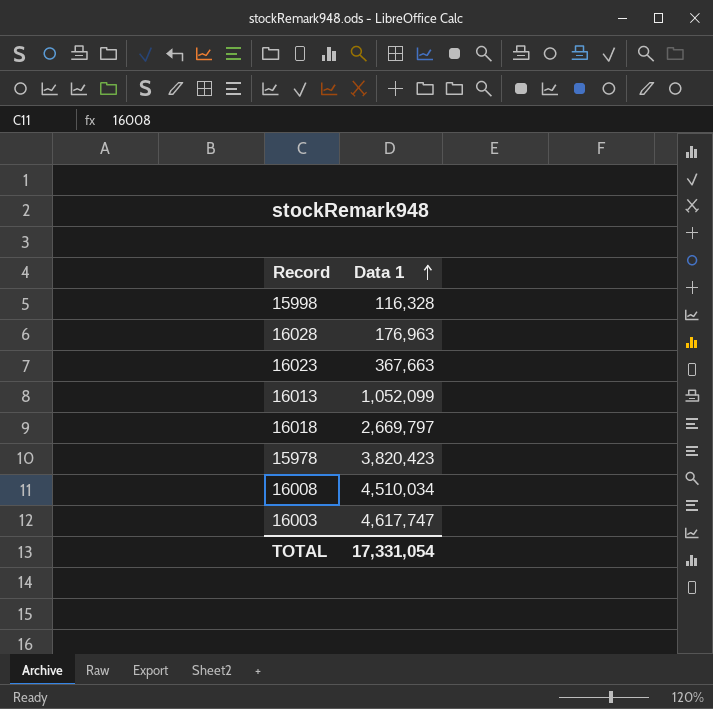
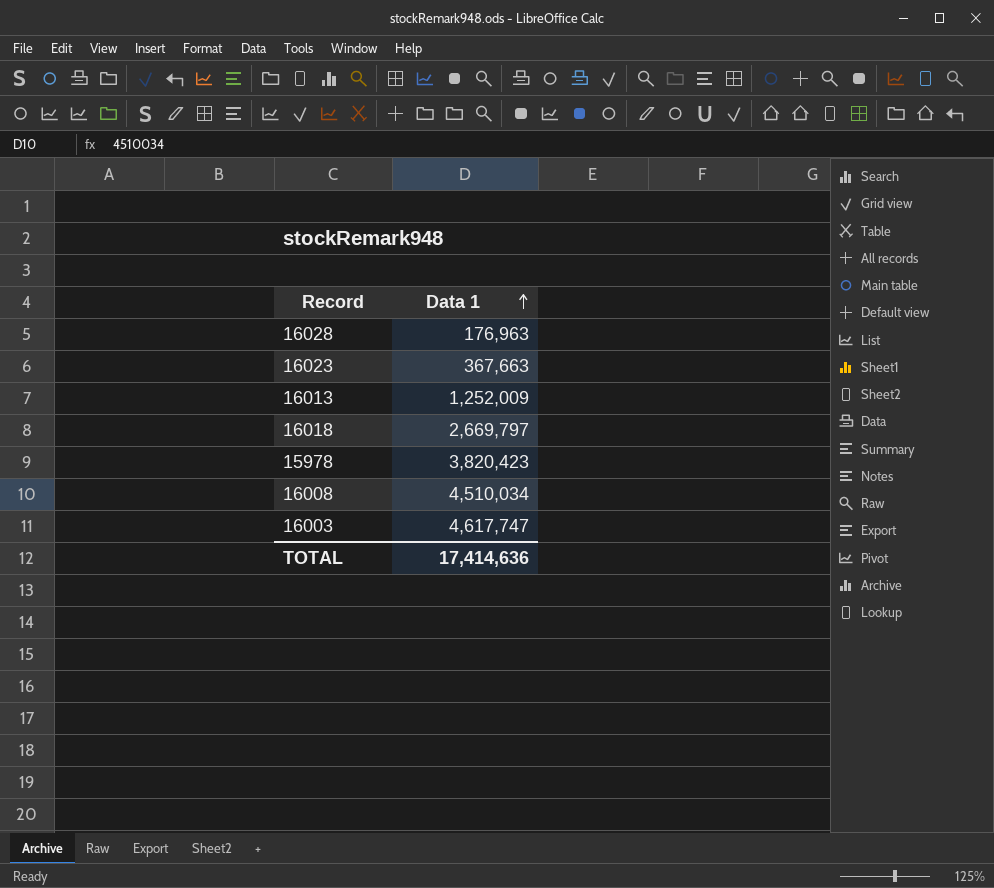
row 15998: 116,328 -> none
16013 | Data 1: 1,052,099 -> 1,252,009
TOTAL | Data 1: 17,331,054 -> 17,414,636

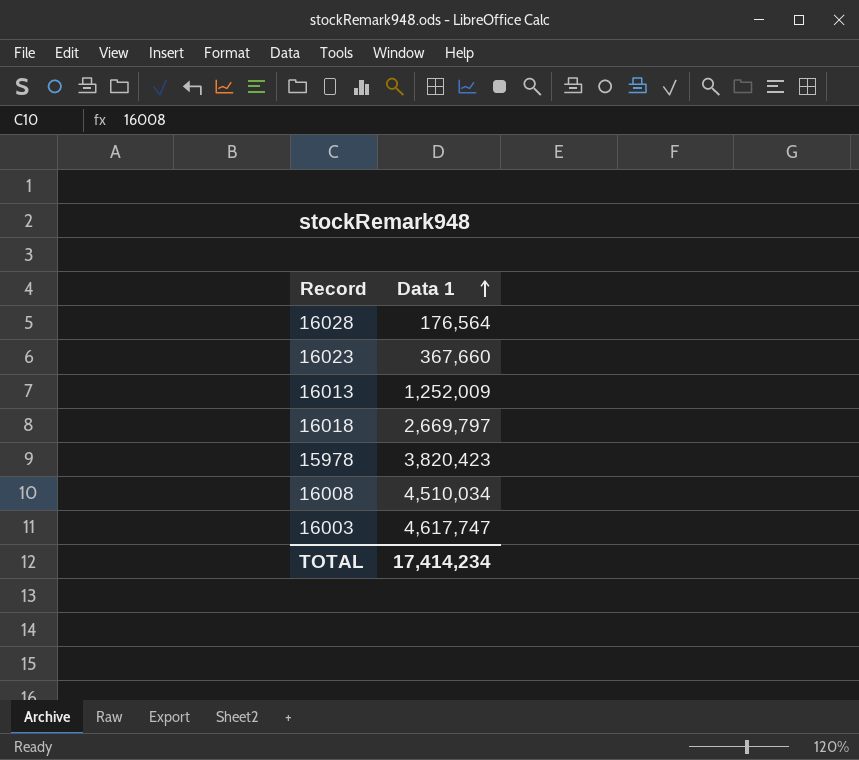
16028 | Data 1: 176,963 -> 176,564
16023 | Data 1: 367,663 -> 367,660
TOTAL | Data 1: 17,414,636 -> 17,414,234

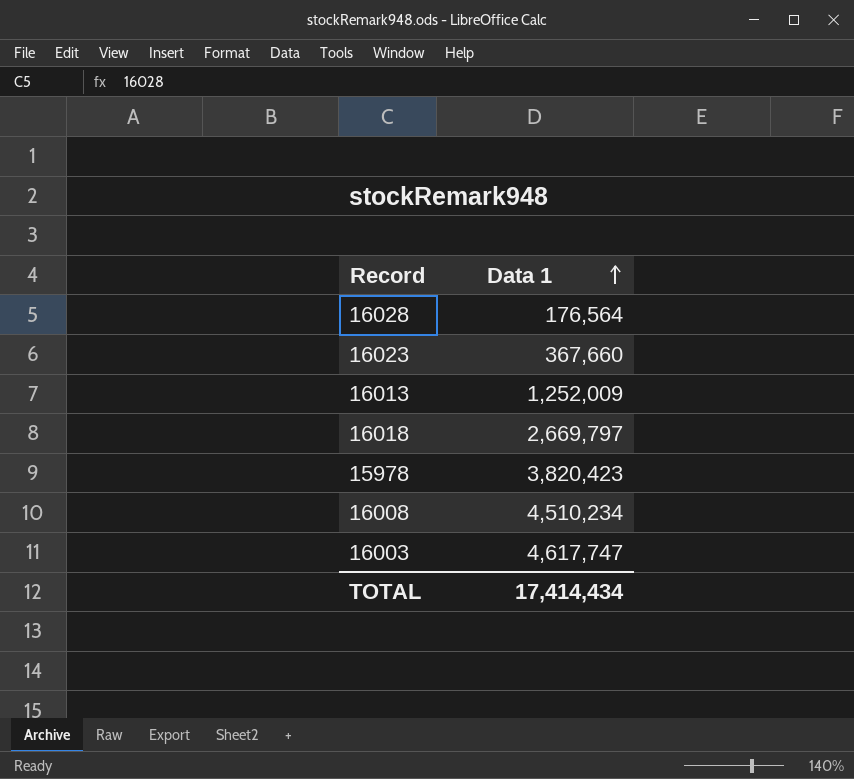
16008 | Data 1: 4,510,034 -> 4,510,234
TOTAL | Data 1: 17,414,234 -> 17,414,434

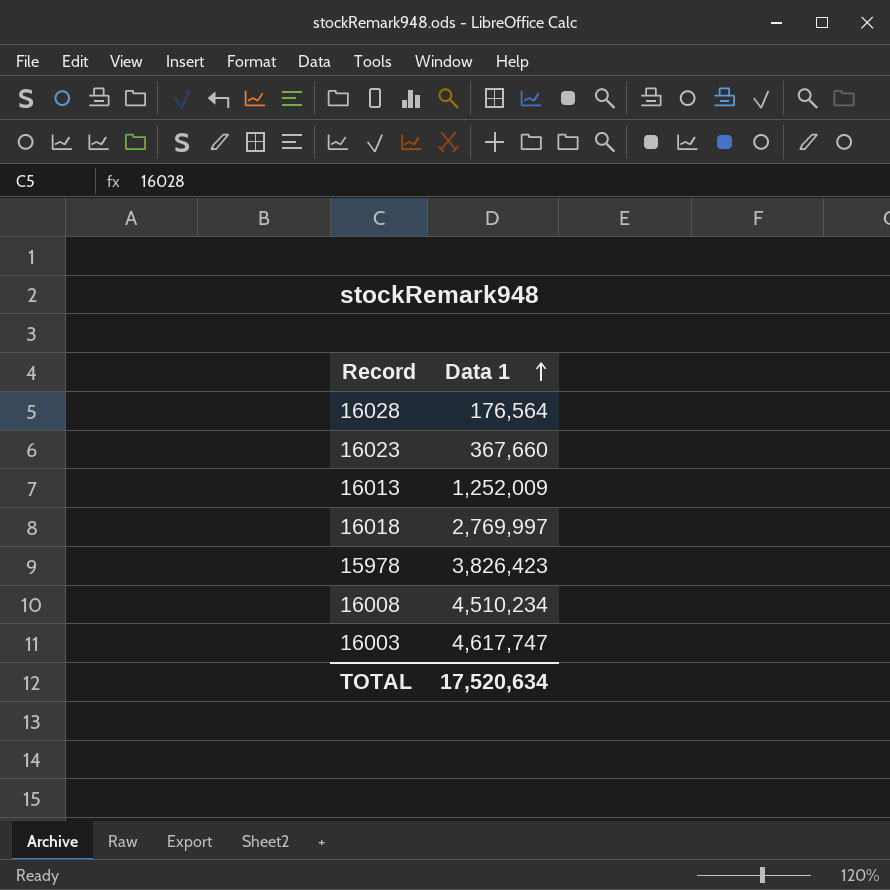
16018 | Data 1: 2,669,797 -> 2,769,997
15978 | Data 1: 3,820,423 -> 3,826,423
TOTAL | Data 1: 17,414,434 -> 17,520,634

